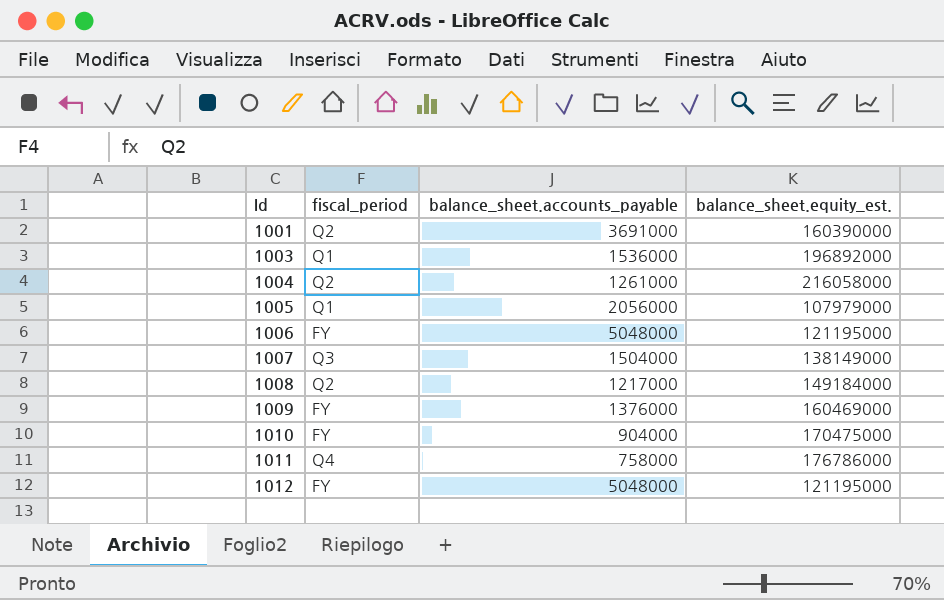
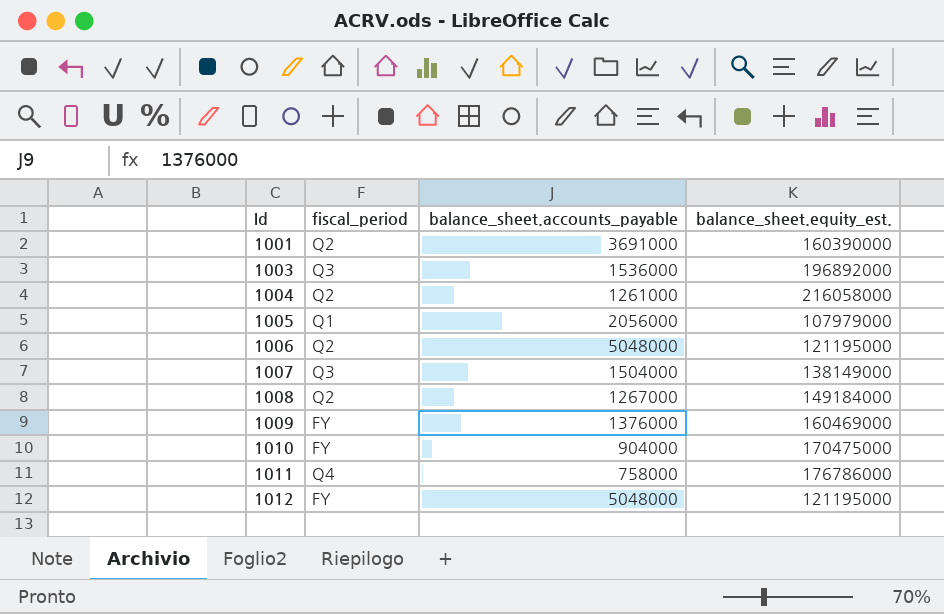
1003 | fiscal_period: Q1 -> Q3
1006 | fiscal_period: FY -> Q2
1008 | balance_sheet.accounts_payable: 1217000 -> 1267000

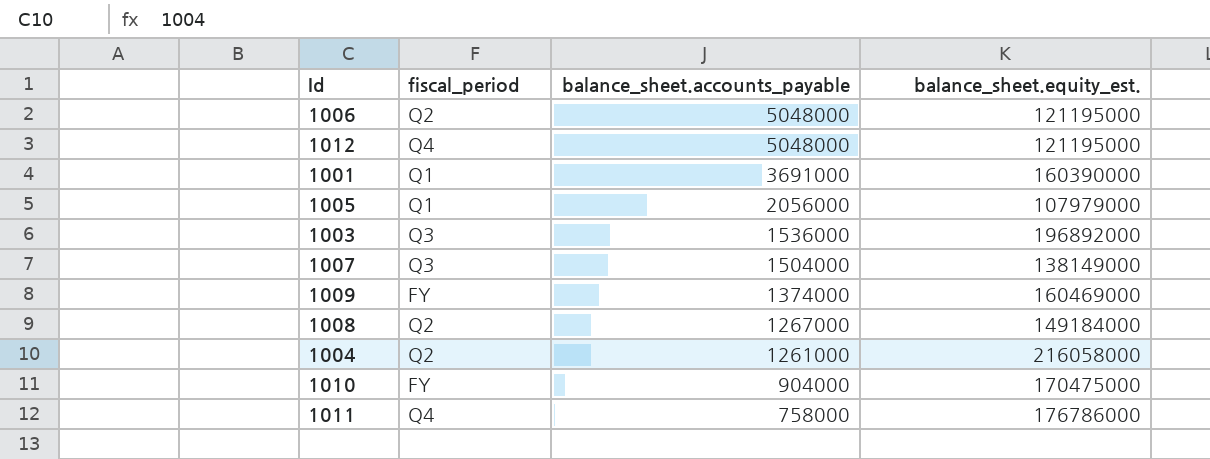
row order: Id ascending -> balance_sheet.accounts_payable descending
1012 | fiscal_period: FY -> Q4
1001 | fiscal_period: Q2 -> Q1
1009 | balance_sheet.accounts_payable: 1376000 -> 1374000

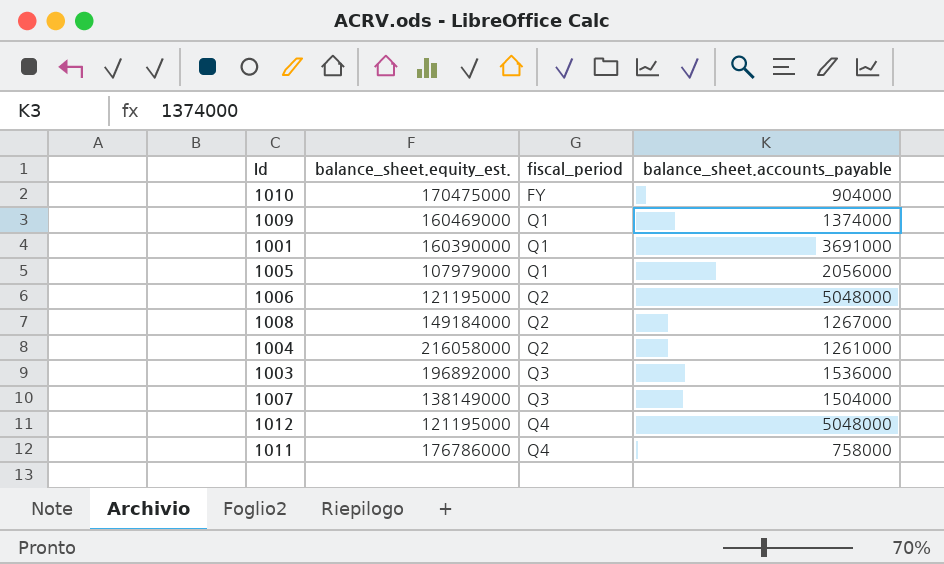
row order: balance_sheet.accounts_payable descending -> fiscal_period ascending
column balance_sheet.equity_est. | position: 4 -> 2
1009 | fiscal_period: FY -> Q1

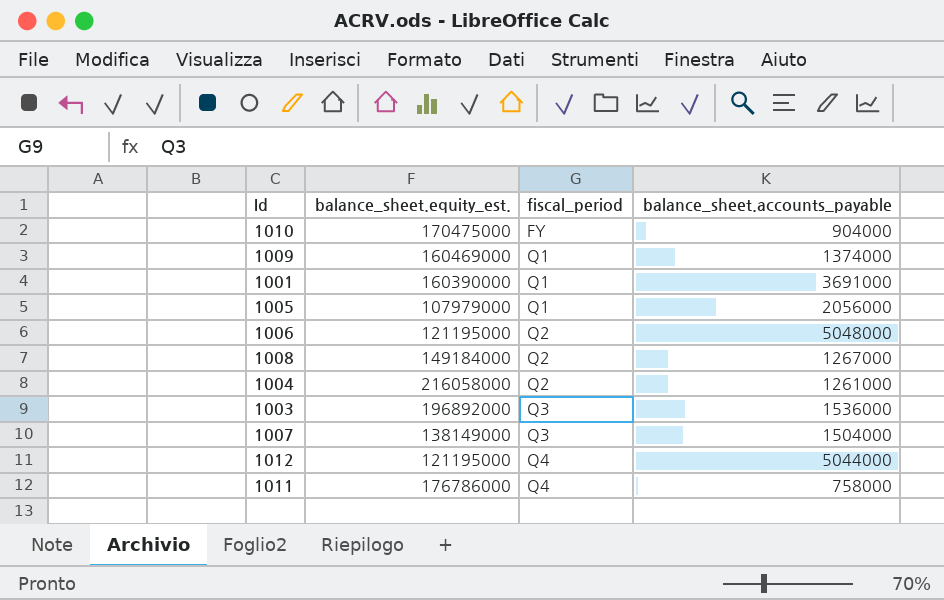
1012 | balance_sheet.accounts_payable: 5048000 -> 5044000

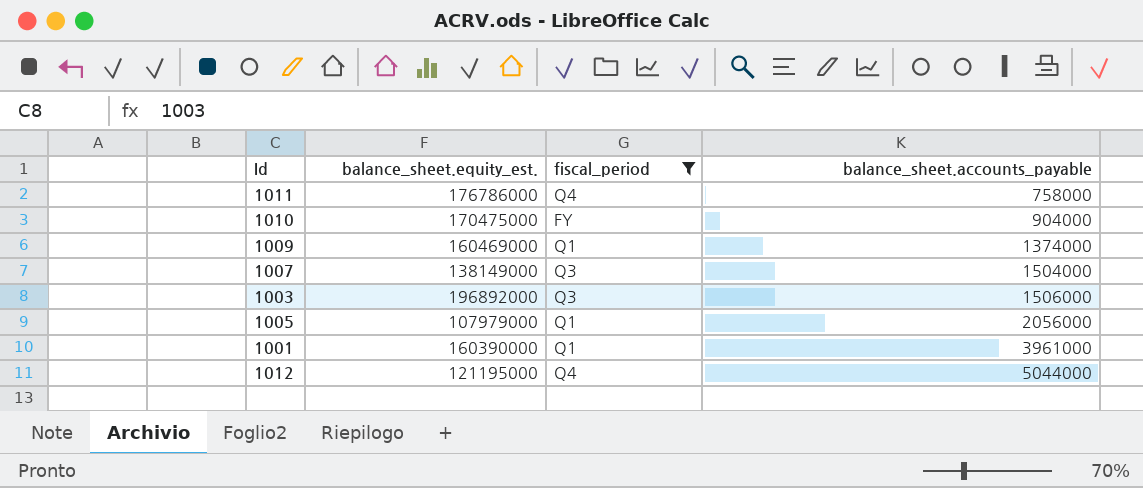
filter: none -> fiscal_period != Q2
row order: fiscal_period ascending -> balance_sheet.accounts_payable ascending
1003 | balance_sheet.accounts_payable: 1536000 -> 1506000
1001 | balance_sheet.accounts_payable: 3691000 -> 3961000

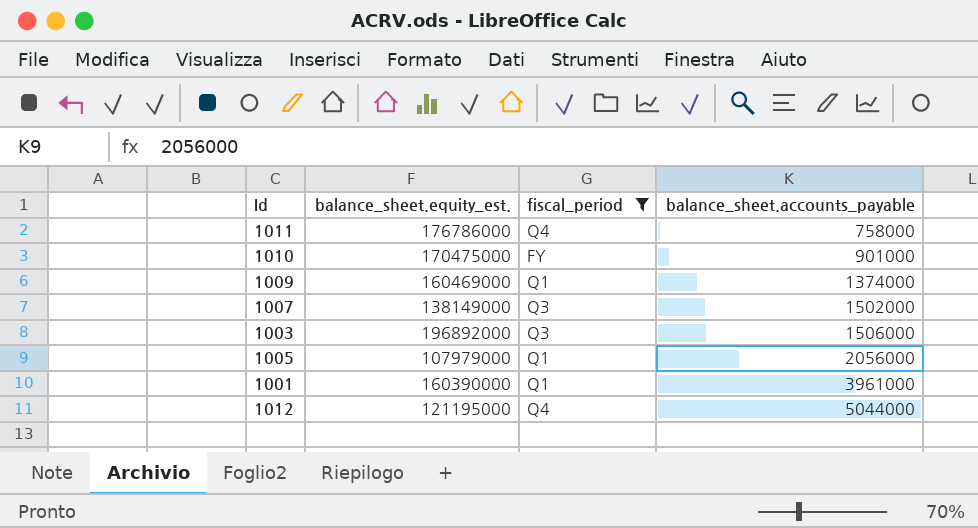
1010 | balance_sheet.accounts_payable: 904000 -> 901000
1007 | balance_sheet.accounts_payable: 1504000 -> 1502000

